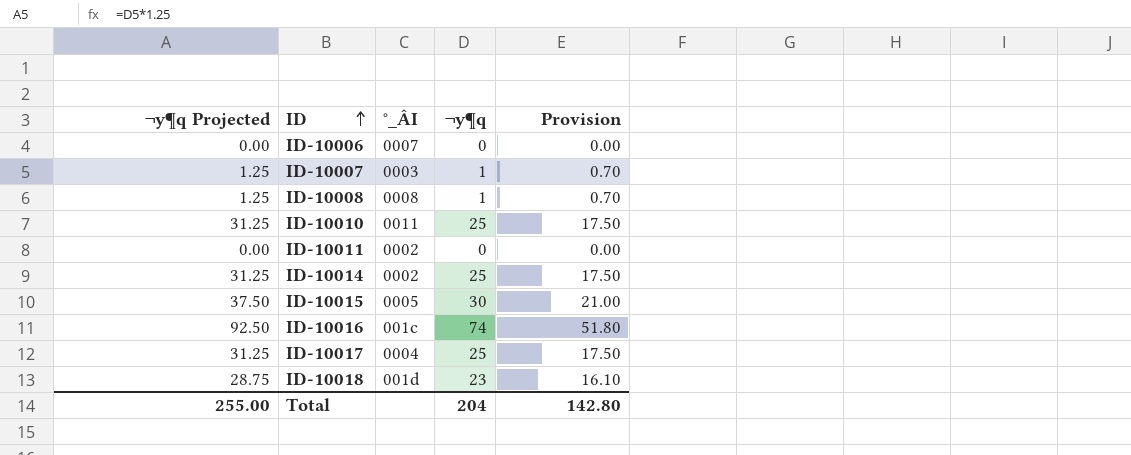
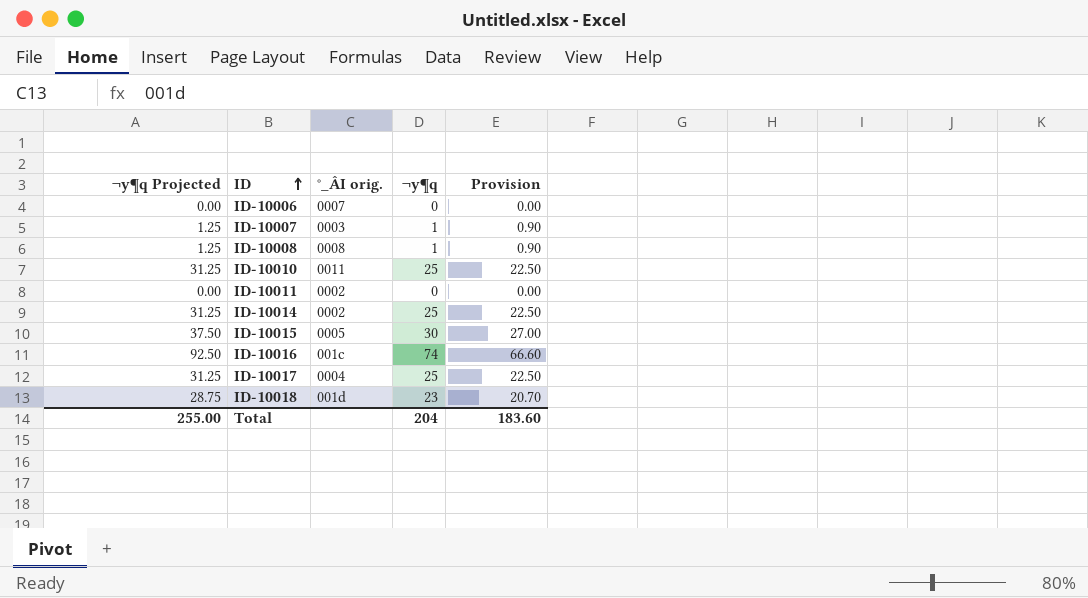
column name: °_ÂI -> °_ÂI orig.
column Provision | formula: [¬y¶q] * 0.7 -> [¬y¶q] * 0.9
Total | Provision: 142.80 -> 183.60

